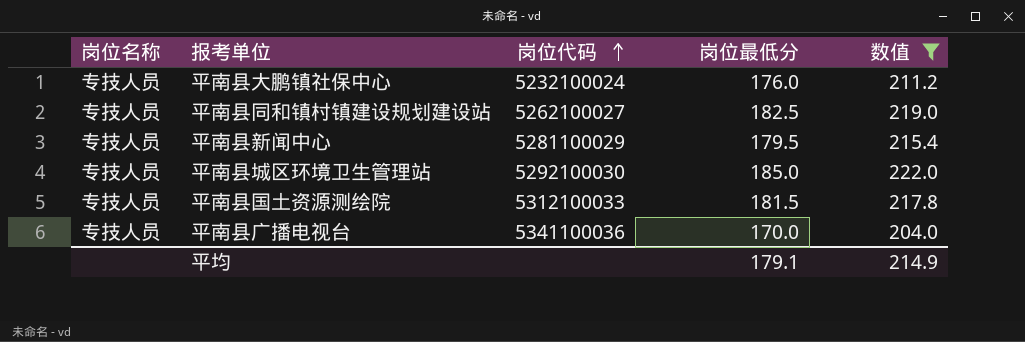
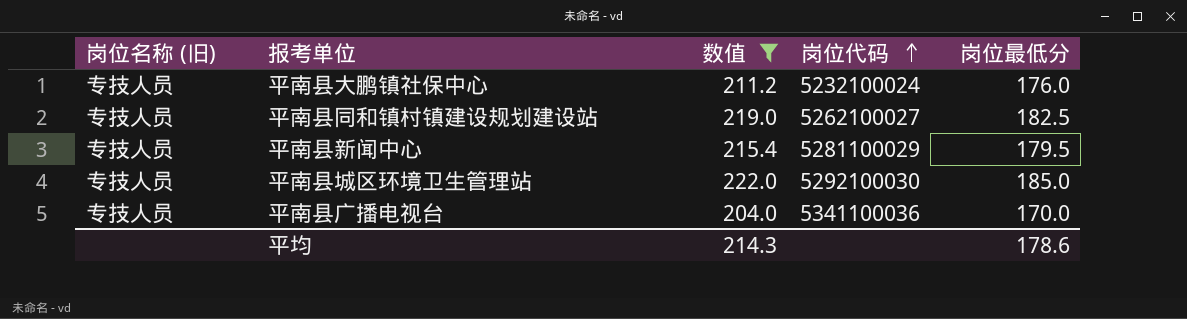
column name: 岗位名称 -> 岗位名称 (旧)
column 数值 | position: 5 -> 3
row 平南县国土资源测绘院: 专技人员 | 5312100033 | 181.5 | 217.8 -> none
平均 | 数值: 214.9 -> 214.3
平均 | 岗位最低分: 179.1 -> 178.6

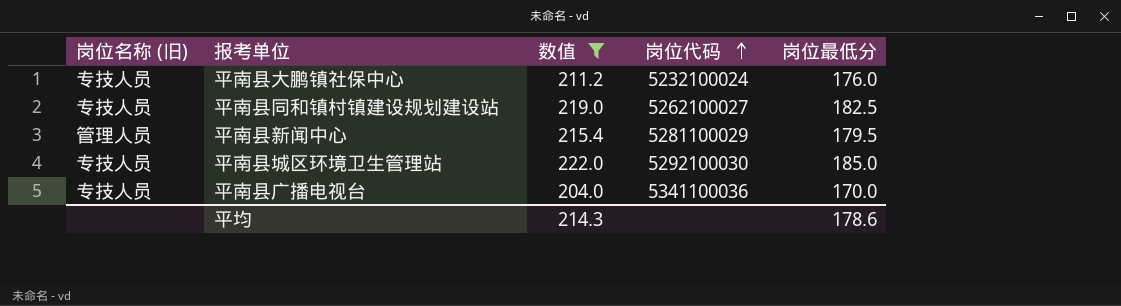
平南县新闻中心 | 岗位名称 (旧): 专技人员 -> 管理人员

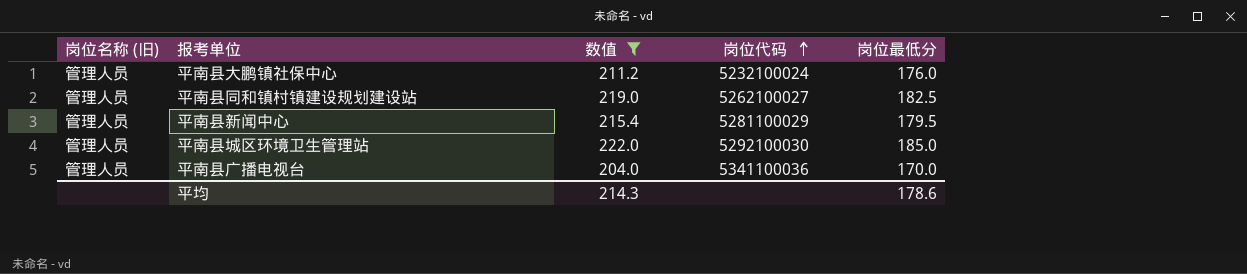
平南县大鹏镇社保中心 | 岗位名称 (旧): 专技人员 -> 管理人员
平南县同和镇村镇建设规划建设站 | 岗位名称 (旧): 专技人员 -> 管理人员
平南县城区环境卫生管理站 | 岗位名称 (旧): 专技人员 -> 管理人员
平南县广播电视台 | 岗位名称 (旧): 专技人员 -> 管理人员

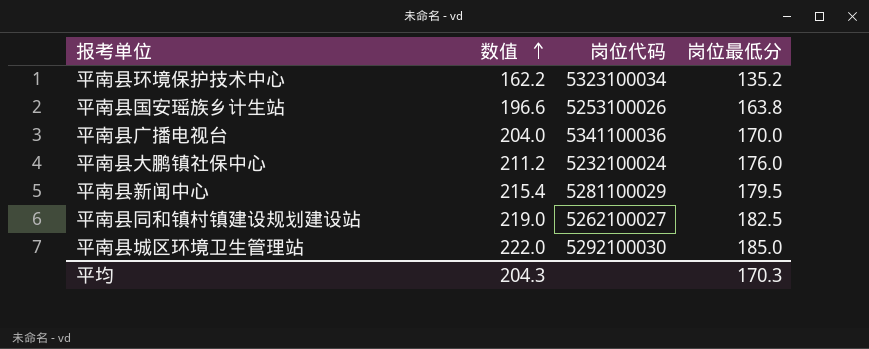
filter: 数值 >= 204.0 -> none
row order: 岗位代码 ascending -> 数值 ascending
column 岗位名称 (旧) | position: 1 -> none
平均 | 数值: 214.3 -> 204.3
平均 | 岗位最低分: 178.6 -> 170.3

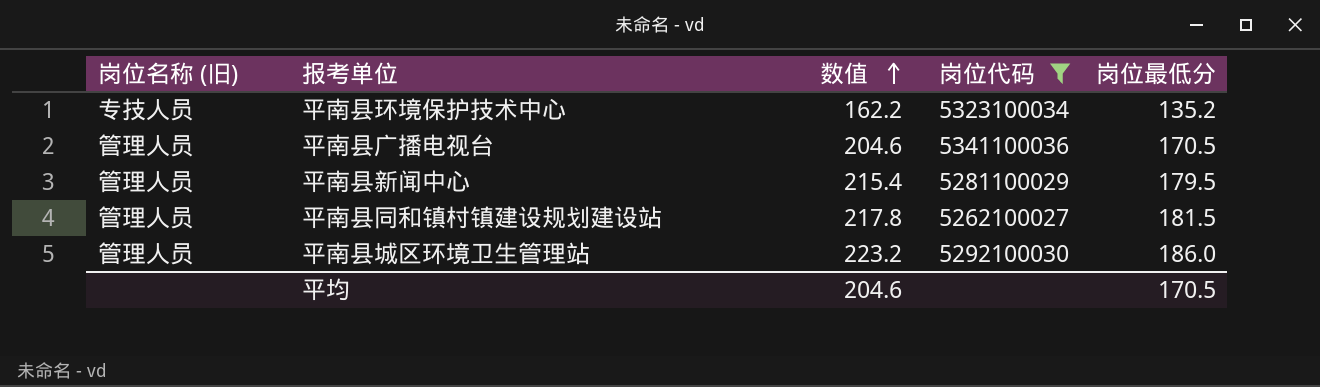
filter: none -> 岗位代码 >= 5262100027
column 岗位名称 (旧) | position: none -> 1
平南县广播电视台 | 数值: 204.0 -> 204.6
平南县广播电视台 | 岗位最低分: 170.0 -> 170.5
平南县同和镇村镇建设规划建设站 | 数值: 219.0 -> 217.8
平南县同和镇村镇建设规划建设站 | 岗位最低分: 182.5 -> 181.5
平南县城区环境卫生管理站 | 数值: 222.0 -> 223.2
平南县城区环境卫生管理站 | 岗位最低分: 185.0 -> 186.0
平均 | 数值: 204.3 -> 204.6
平均 | 岗位最低分: 170.3 -> 170.5

